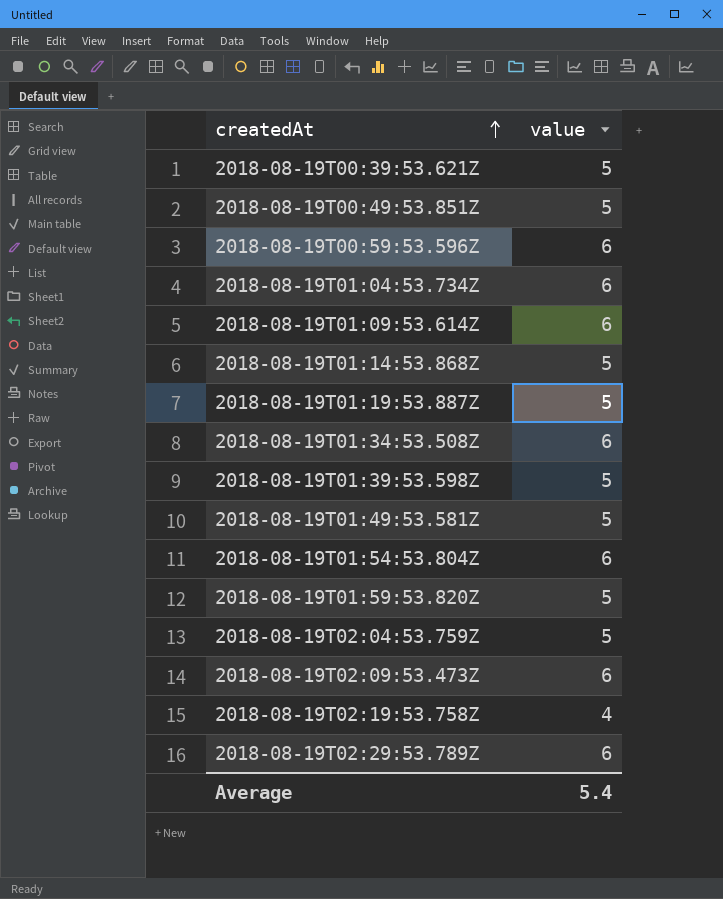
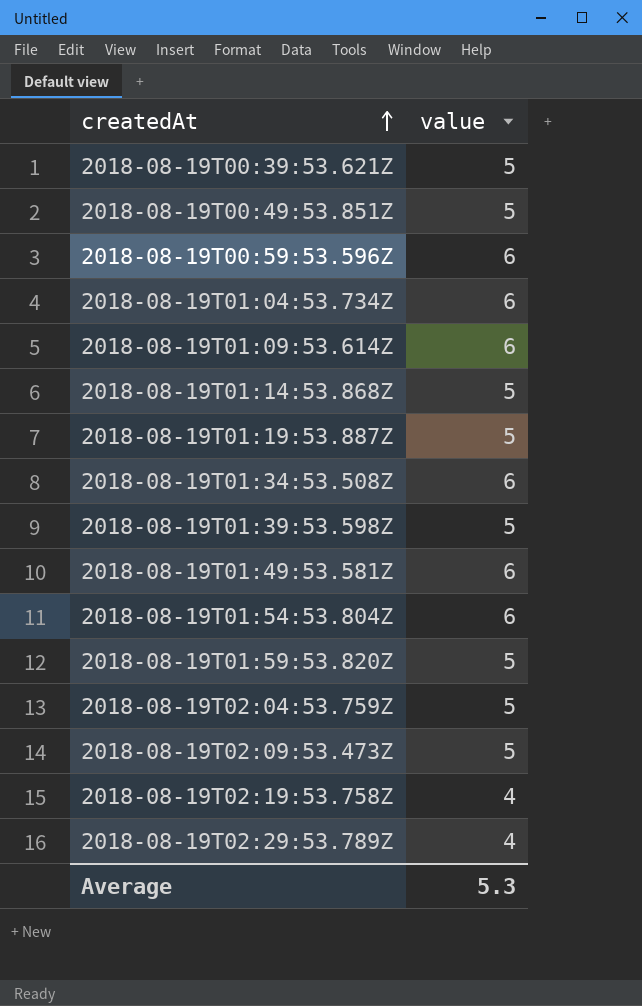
2018-08-19T01:49:53.581Z | value: 5 -> 6
2018-08-19T02:09:53.473Z | value: 6 -> 5
2018-08-19T02:29:53.789Z | value: 6 -> 4
Average | value: 5.4 -> 5.3

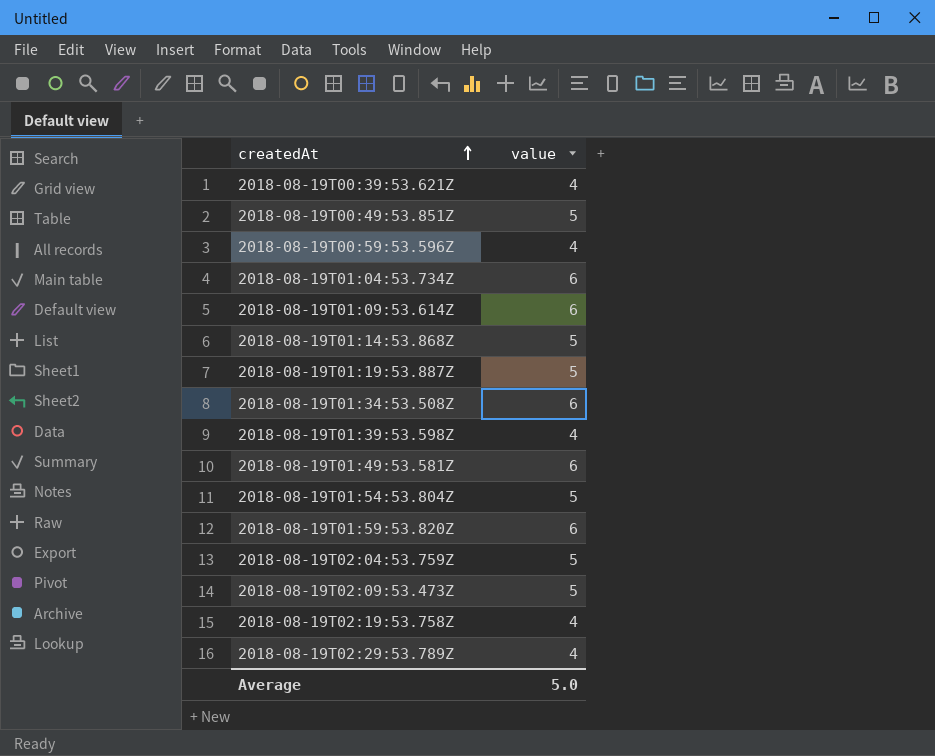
2018-08-19T00:39:53.621Z | value: 5 -> 4
2018-08-19T00:59:53.596Z | value: 6 -> 4
2018-08-19T01:39:53.598Z | value: 5 -> 4
2018-08-19T01:54:53.804Z | value: 6 -> 5
2018-08-19T01:59:53.820Z | value: 5 -> 6
Average | value: 5.3 -> 5.0

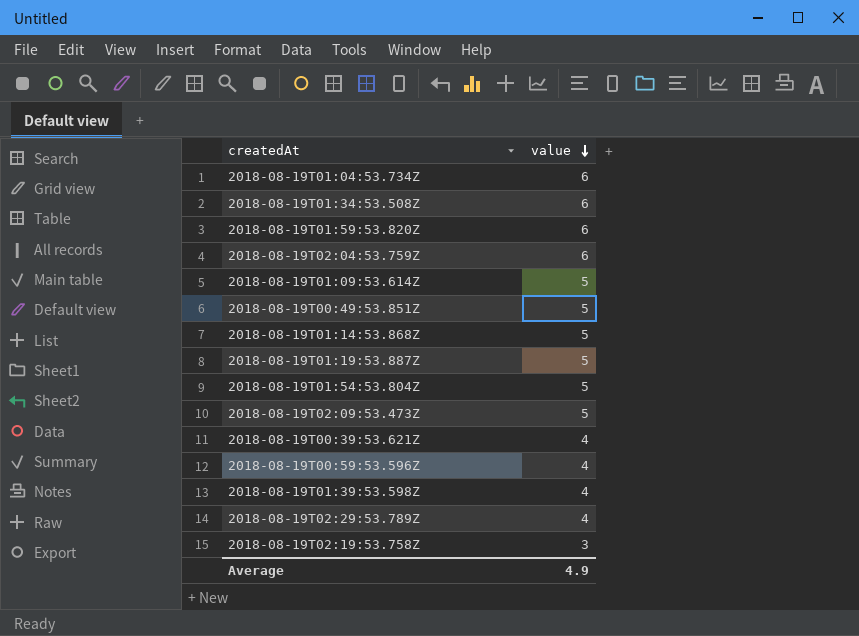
row order: createdAt ascending -> value descending
row 2018-08-19T01:49:53.581Z: 6 -> none
2018-08-19T02:04:53.759Z | value: 5 -> 6
2018-08-19T01:09:53.614Z | value: 6 -> 5
2018-08-19T02:19:53.758Z | value: 4 -> 3
Average | value: 5.0 -> 4.9

